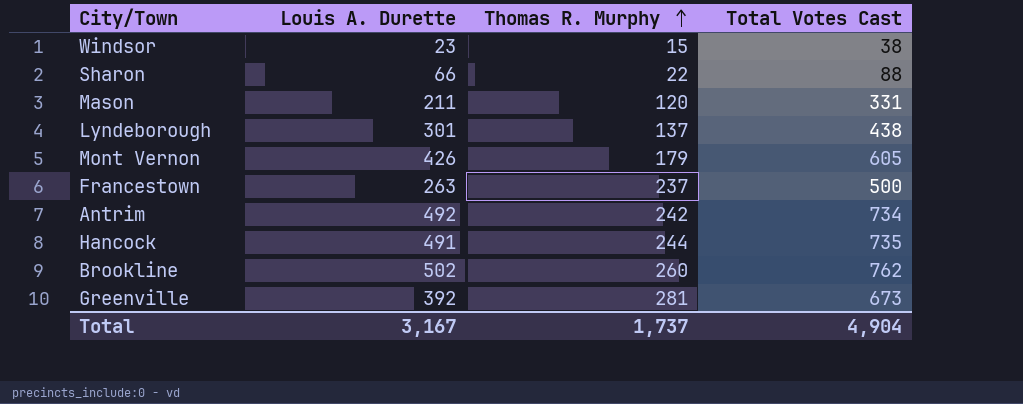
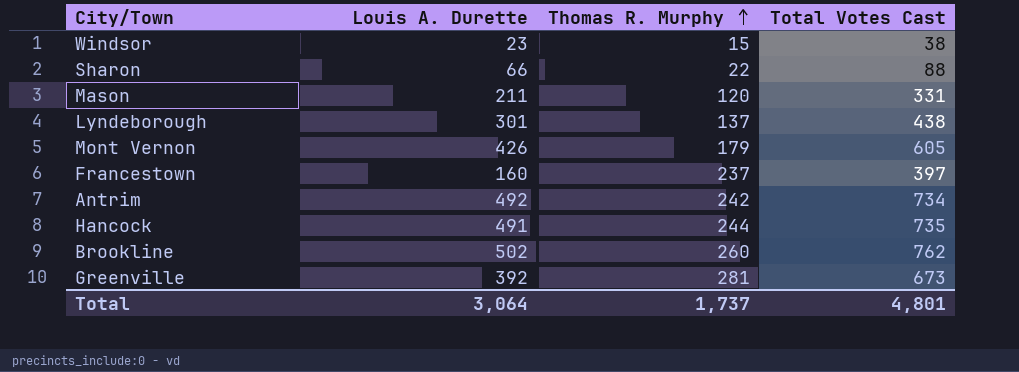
Francestown | Louis A. Durette: 263 -> 160
Francestown | Total Votes Cast: 500 -> 397
Total | Louis A. Durette: 3,167 -> 3,064
Total | Total Votes Cast: 4,904 -> 4,801

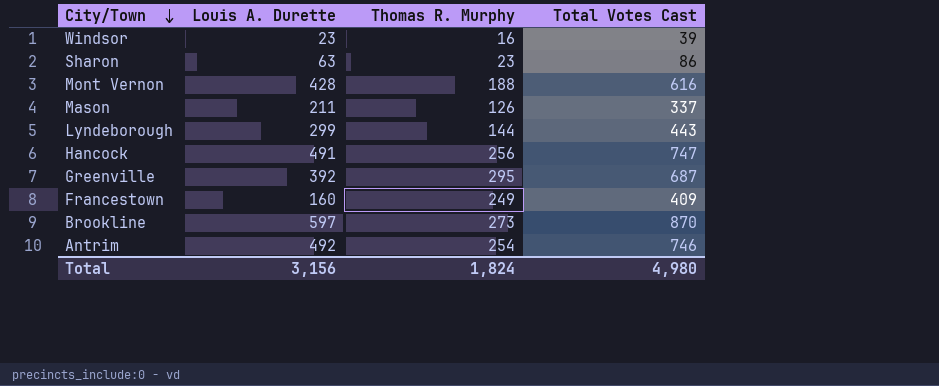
row order: Thomas R. Murphy ascending -> City/Town descending
Windsor | Thomas R. Murphy: 15 -> 16
Windsor | Total Votes Cast: 38 -> 39
Sharon | Louis A. Durette: 66 -> 63
Sharon | Thomas R. Murphy: 22 -> 23
Sharon | Total Votes Cast: 88 -> 86
Mont Vernon | Louis A. Durette: 426 -> 428
Mont Vernon | Thomas R. Murphy: 179 -> 188
Mont Vernon | Total Votes Cast: 605 -> 616
Mason | Thomas R. Murphy: 120 -> 126
Mason | Total Votes Cast: 331 -> 337
Lyndeborough | Louis A. Durette: 301 -> 299
Lyndeborough | Thomas R. Murphy: 137 -> 144
Lyndeborough | Total Votes Cast: 438 -> 443
Hancock | Thomas R. Murphy: 244 -> 256
Hancock | Total Votes Cast: 735 -> 747
Greenville | Thomas R. Murphy: 281 -> 295
Greenville | Total Votes Cast: 673 -> 687
Francestown | Thomas R. Murphy: 237 -> 249
Francestown | Total Votes Cast: 397 -> 409
Brookline | Louis A. Durette: 502 -> 597
Brookline | Thomas R. Murphy: 260 -> 273
Brookline | Total Votes Cast: 762 -> 870
Antrim | Thomas R. Murphy: 242 -> 254
Antrim | Total Votes Cast: 734 -> 746
Total | Louis A. Durette: 3,064 -> 3,156
Total | Thomas R. Murphy: 1,737 -> 1,824
Total | Total Votes Cast: 4,801 -> 4,980

